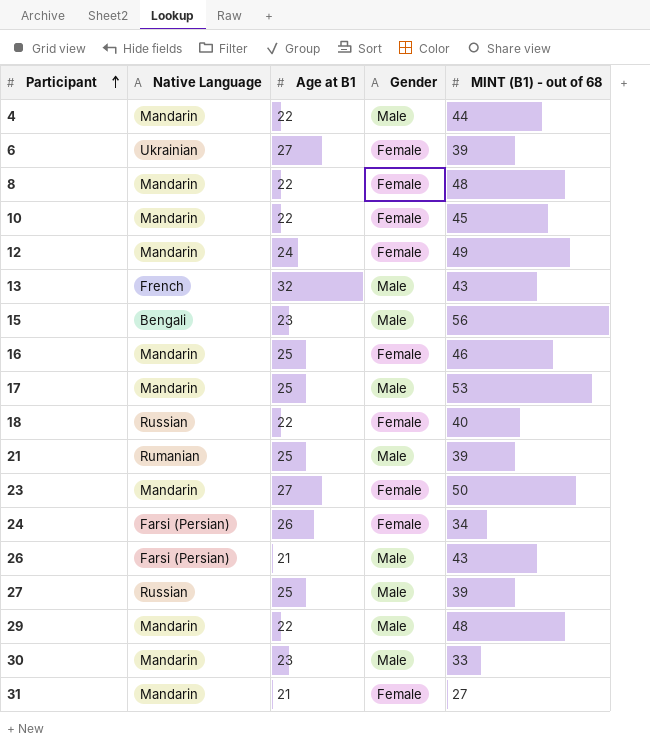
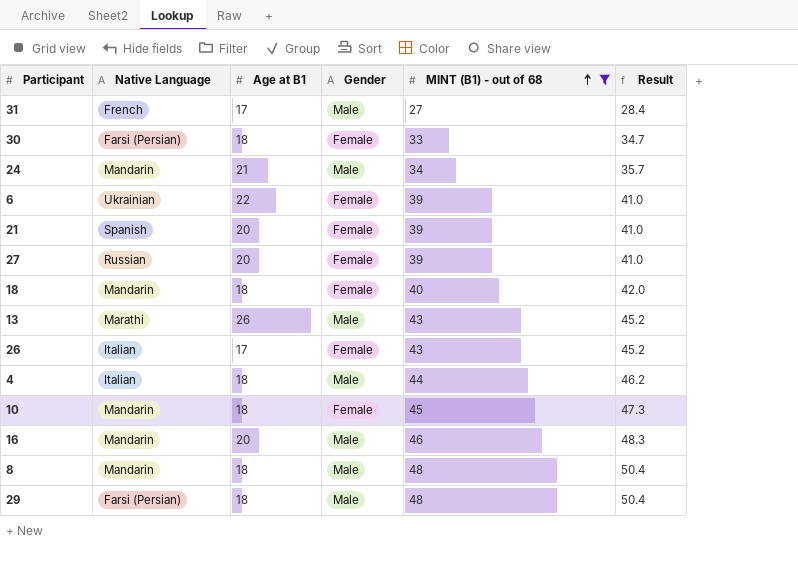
filter: none -> MINT (B1) - out of 68 <= 48
row order: Participant ascending -> MINT (B1) - out of 68 ascending
column Result | formula: none -> [MINT (B1) - out of 68] * 1.05
31 | Native Language: Mandarin -> French
31 | Age at B1: 21 -> 17
31 | Gender: Female -> Male
30 | Native Language: Mandarin -> Farsi (Persian)
30 | Age at B1: 23 -> 18
30 | Gender: Male -> Female
24 | Native Language: Farsi (Persian) -> Mandarin
24 | Age at B1: 26 -> 21
24 | Gender: Female -> Male
6 | Age at B1: 27 -> 22
21 | Native Language: Rumanian -> Spanish
21 | Age at B1: 25 -> 20
21 | Gender: Male -> Female
27 | Age at B1: 25 -> 20
27 | Gender: Male -> Female
18 | Native Language: Russian -> Mandarin
18 | Age at B1: 22 -> 18
13 | Native Language: French -> Marathi
13 | Age at B1: 32 -> 26
26 | Native Language: Farsi (Persian) -> Italian
26 | Age at B1: 21 -> 17
26 | Gender: Male -> Female
4 | Native Language: Mandarin -> Italian
4 | Age at B1: 22 -> 18
10 | Age at B1: 22 -> 18
16 | Age at B1: 25 -> 20
16 | Gender: Female -> Male
8 | Age at B1: 22 -> 18
8 | Gender: Female -> Male
29 | Native Language: Mandarin -> Farsi (Persian)
29 | Age at B1: 22 -> 18

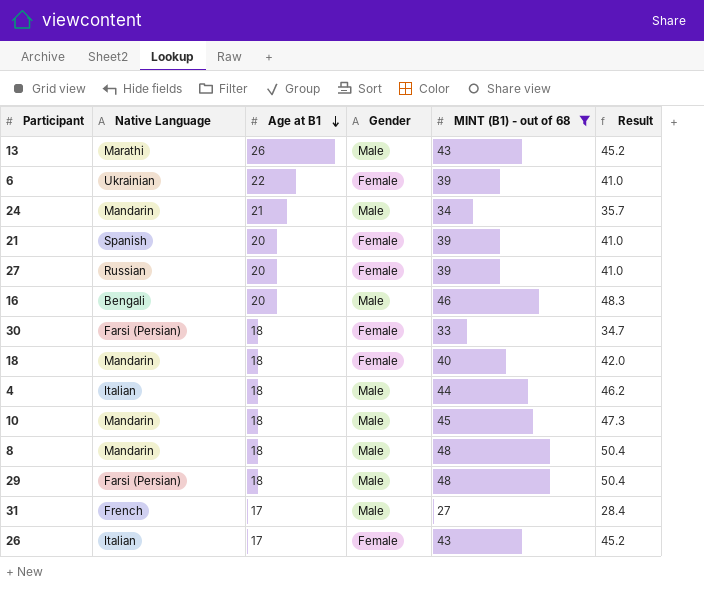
row order: MINT (B1) - out of 68 ascending -> Age at B1 descending
16 | Native Language: Mandarin -> Bengali
10 | Gender: Female -> Male

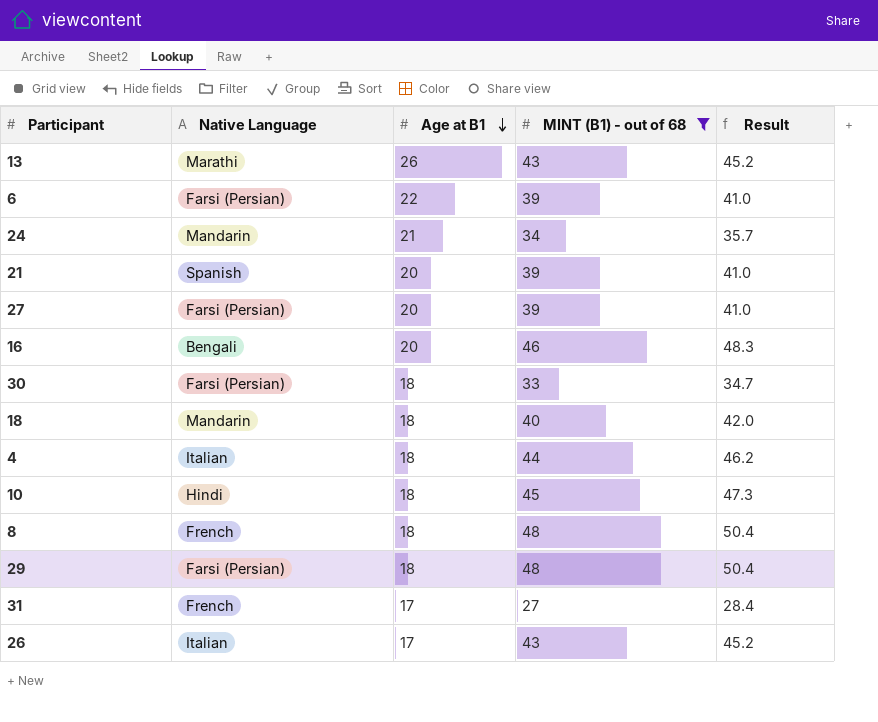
column Gender | position: 4 -> none
6 | Native Language: Ukrainian -> Farsi (Persian)
27 | Native Language: Russian -> Farsi (Persian)
10 | Native Language: Mandarin -> Hindi
8 | Native Language: Mandarin -> French

